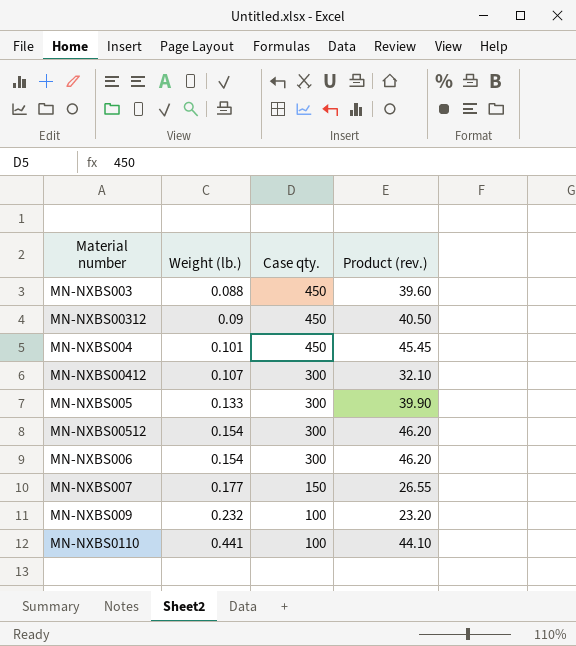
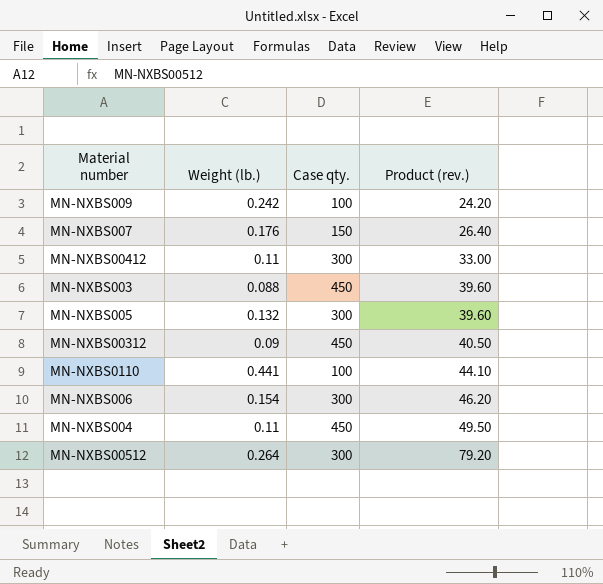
row order: Weight (lb.) ascending -> Product (rev.) ascending
MN-NXBS009 | Weight (lb.): 0.232 -> 0.242
MN-NXBS009 | Product (rev.): 23.20 -> 24.20
MN-NXBS007 | Weight (lb.): 0.177 -> 0.176
MN-NXBS007 | Product (rev.): 26.55 -> 26.40
MN-NXBS00412 | Weight (lb.): 0.107 -> 0.11
MN-NXBS00412 | Product (rev.): 32.10 -> 33.00
MN-NXBS005 | Weight (lb.): 0.133 -> 0.132
MN-NXBS005 | Product (rev.): 39.90 -> 39.60
MN-NXBS004 | Weight (lb.): 0.101 -> 0.11
MN-NXBS004 | Product (rev.): 45.45 -> 49.50
MN-NXBS00512 | Weight (lb.): 0.154 -> 0.264
MN-NXBS00512 | Product (rev.): 46.20 -> 79.20

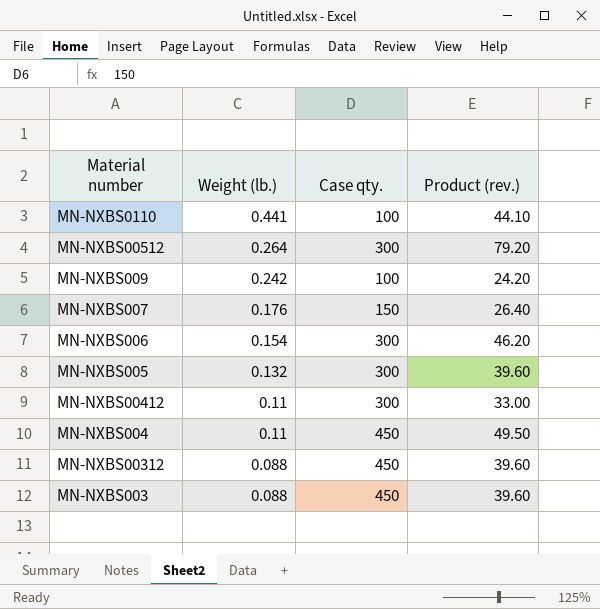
row order: Product (rev.) ascending -> Weight (lb.) descending
MN-NXBS00312 | Weight (lb.): 0.09 -> 0.088
MN-NXBS00312 | Product (rev.): 40.50 -> 39.60

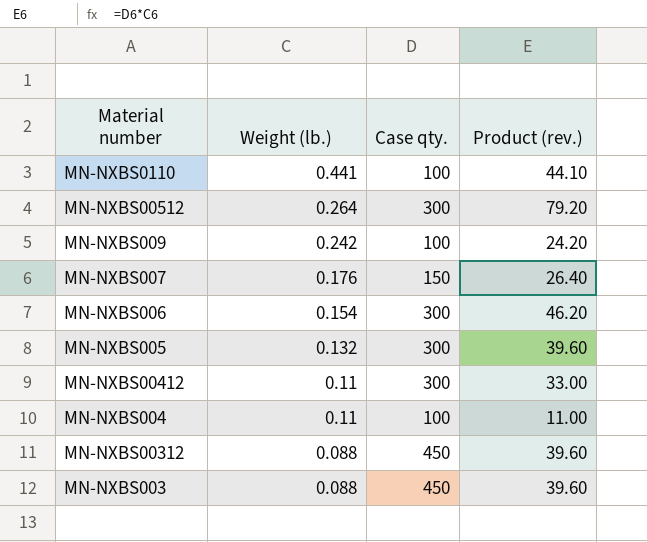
MN-NXBS004 | Case qty.: 450 -> 100
MN-NXBS004 | Product (rev.): 49.50 -> 11.00

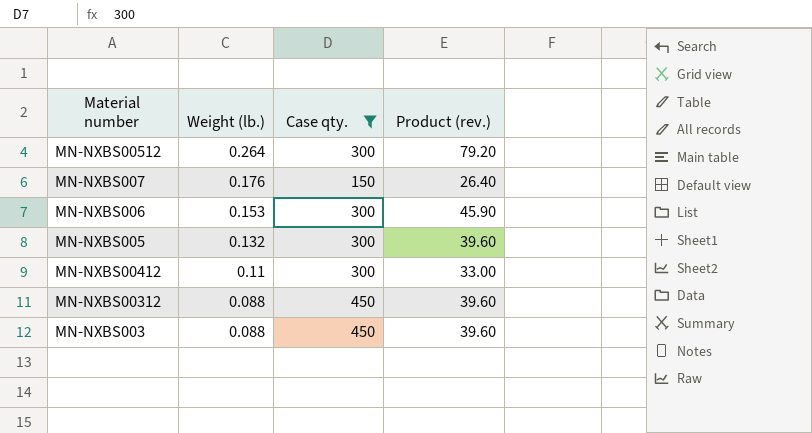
filter: none -> Case qty. != 100
MN-NXBS006 | Weight (lb.): 0.154 -> 0.153
MN-NXBS006 | Product (rev.): 46.20 -> 45.90

